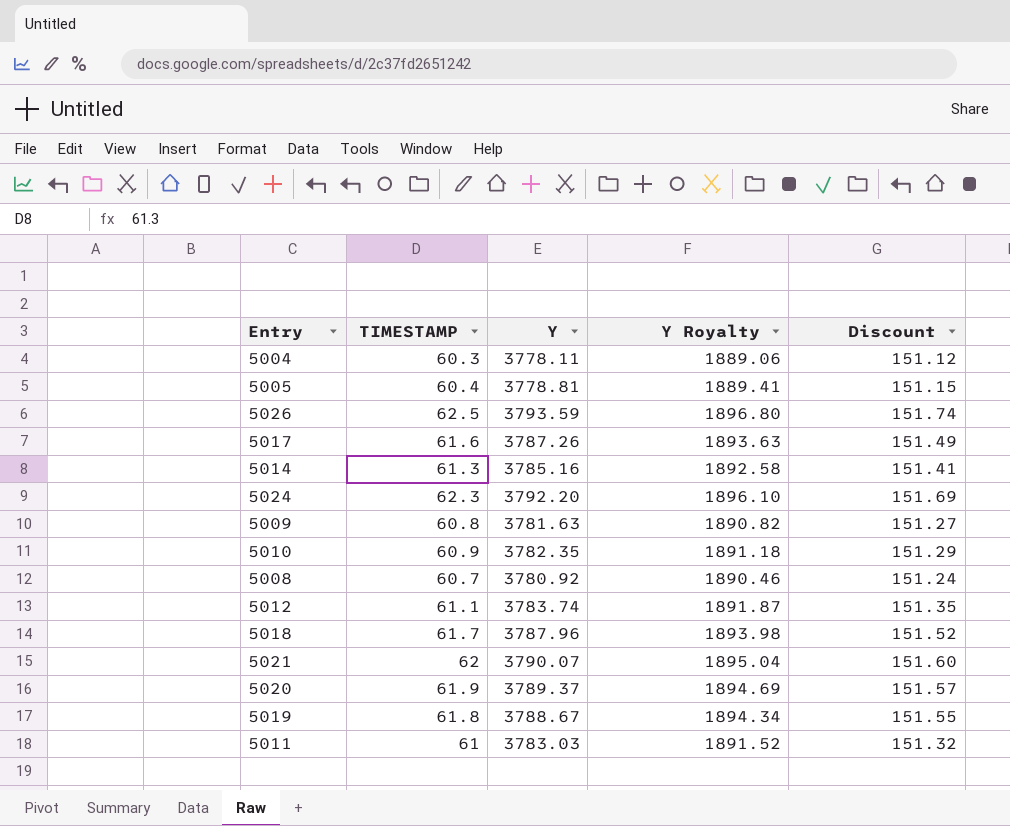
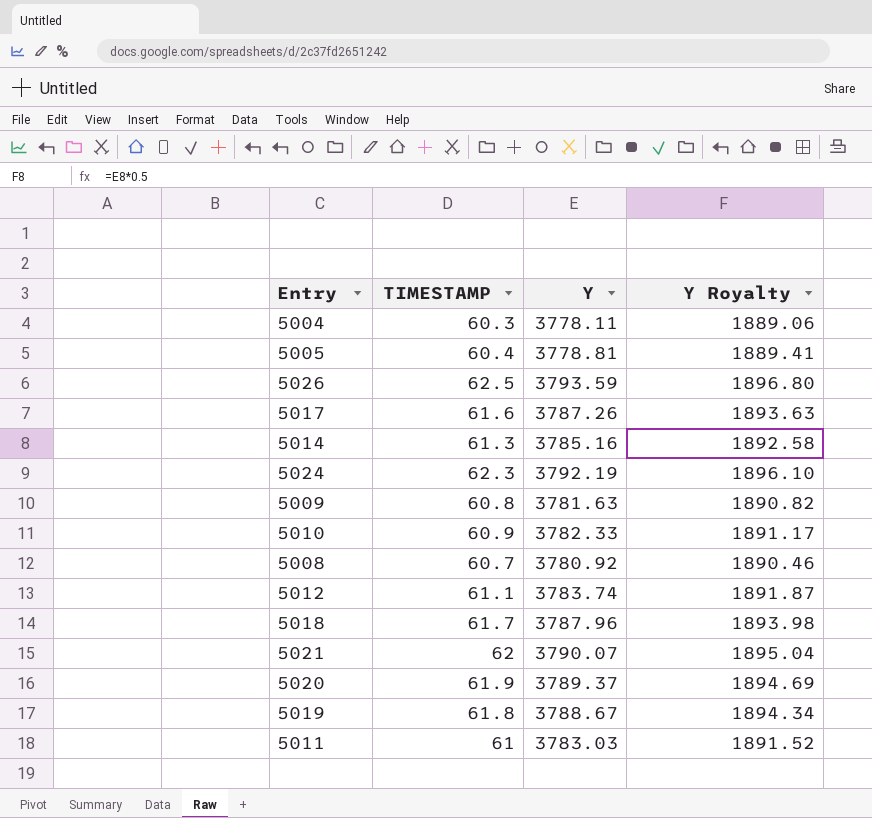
column Discount | formula: [Y] * 0.04 -> none
5024 | Y: 3792.20 -> 3792.19
5010 | Y: 3782.35 -> 3782.33
5010 | Y Royalty: 1891.18 -> 1891.17

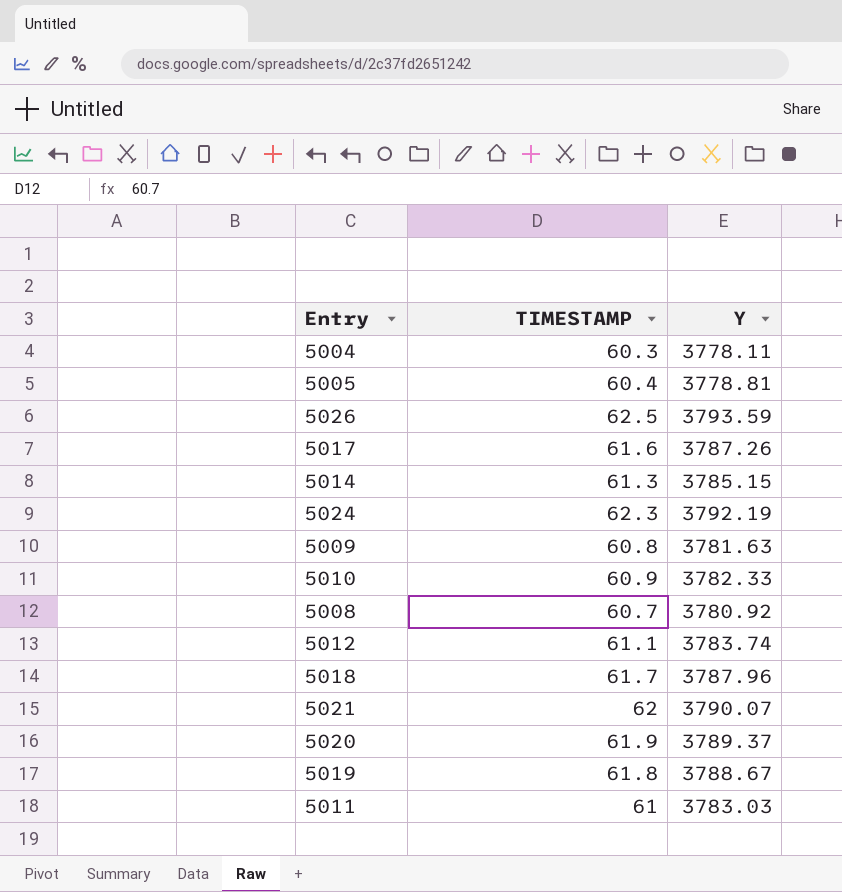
column Y Royalty | formula: [Y] * 0.5 -> none
5014 | Y: 3785.16 -> 3785.15

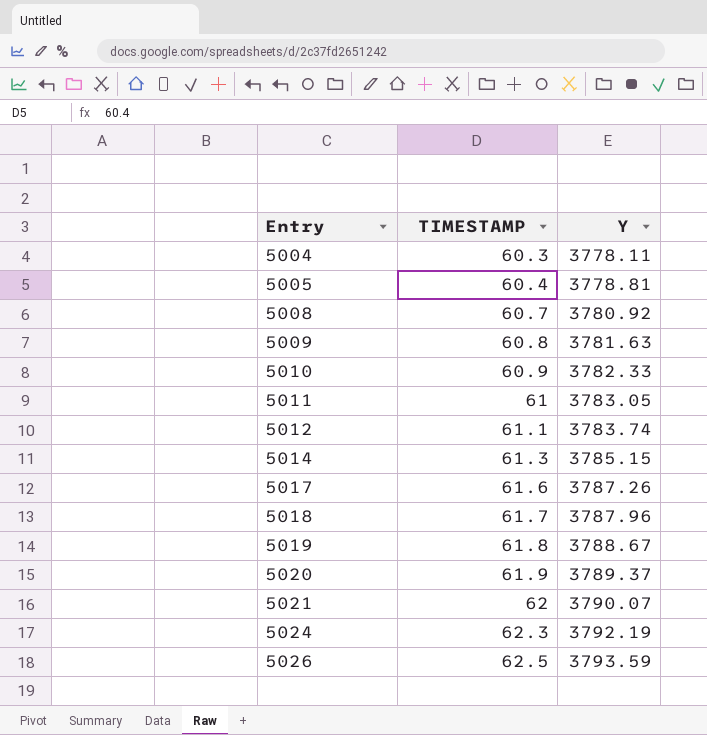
row order: none -> Entry ascending
5011 | Y: 3783.03 -> 3783.05

